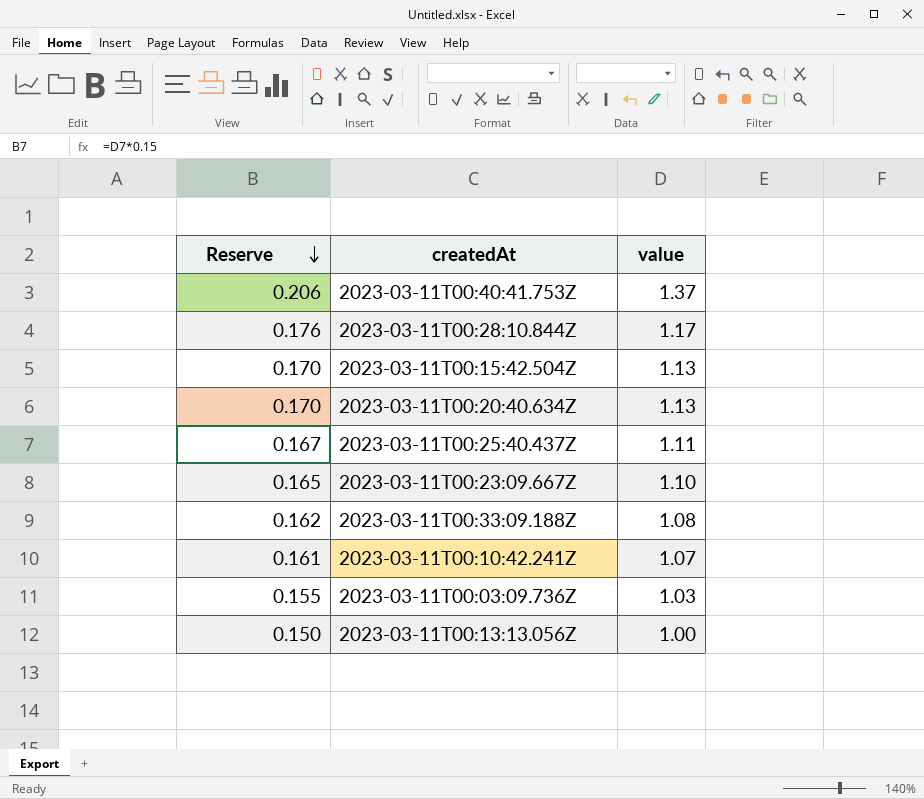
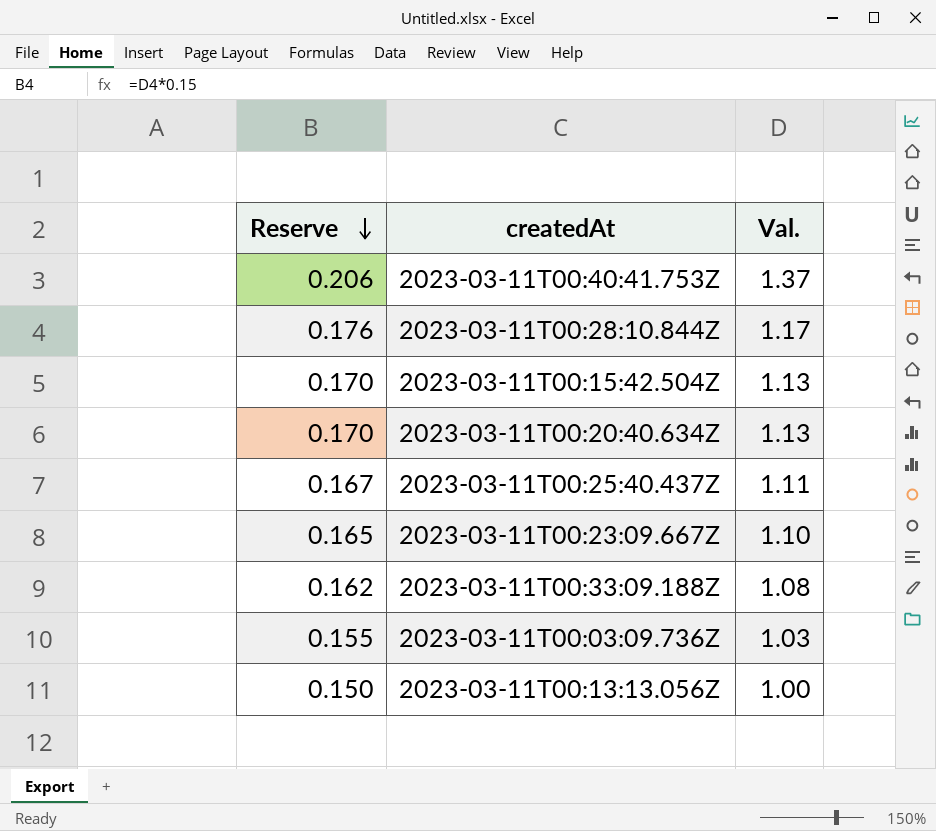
column name: value -> Val.
row 2023-03-11T00:10:42.241Z: 0.161 | 1.07 -> none

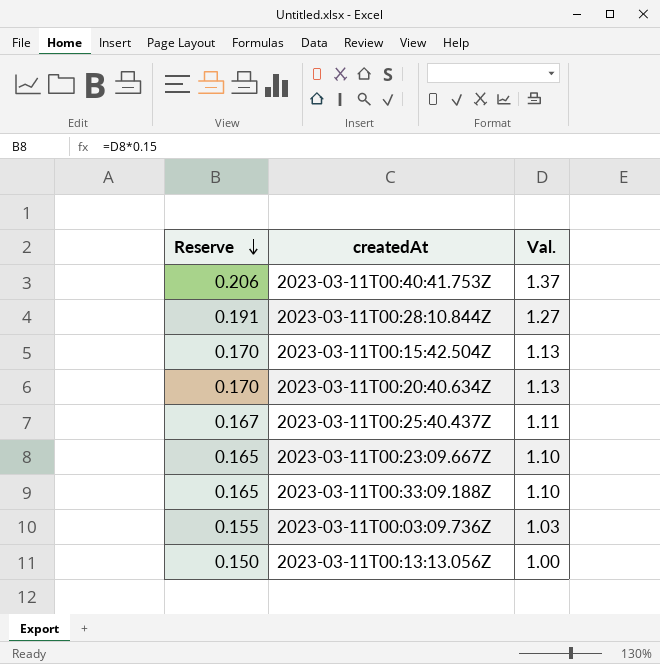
2023-03-11T00:28:10.844Z | Reserve: 0.176 -> 0.191
2023-03-11T00:28:10.844Z | Val.: 1.17 -> 1.27
2023-03-11T00:33:09.188Z | Reserve: 0.162 -> 0.165
2023-03-11T00:33:09.188Z | Val.: 1.08 -> 1.10

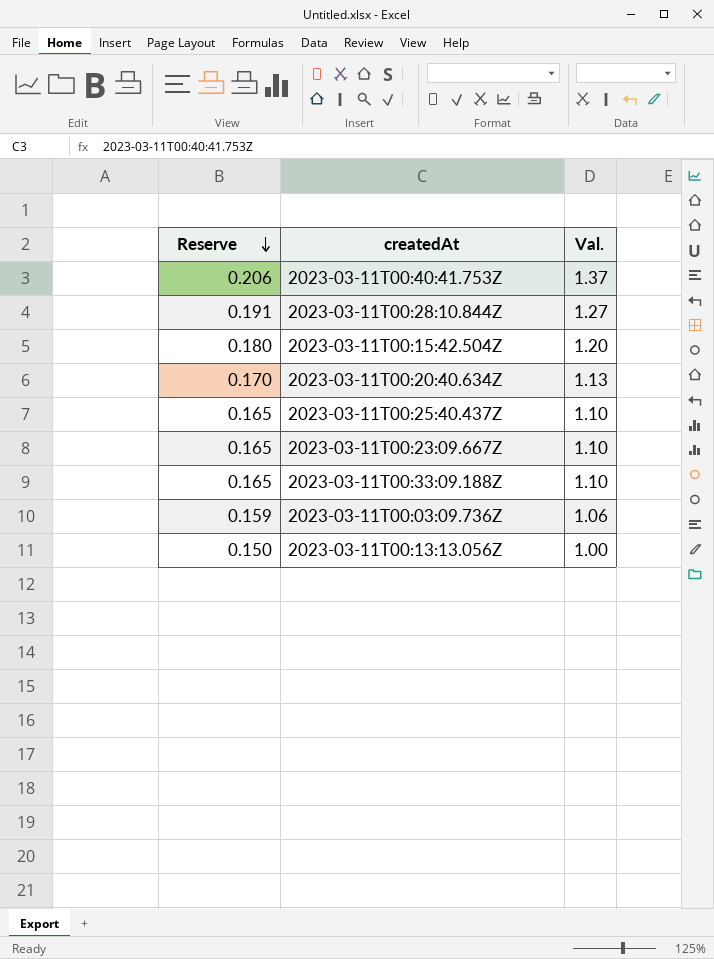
2023-03-11T00:15:42.504Z | Reserve: 0.170 -> 0.180
2023-03-11T00:15:42.504Z | Val.: 1.13 -> 1.20
2023-03-11T00:25:40.437Z | Reserve: 0.167 -> 0.165
2023-03-11T00:25:40.437Z | Val.: 1.11 -> 1.10
2023-03-11T00:03:09.736Z | Reserve: 0.155 -> 0.159
2023-03-11T00:03:09.736Z | Val.: 1.03 -> 1.06

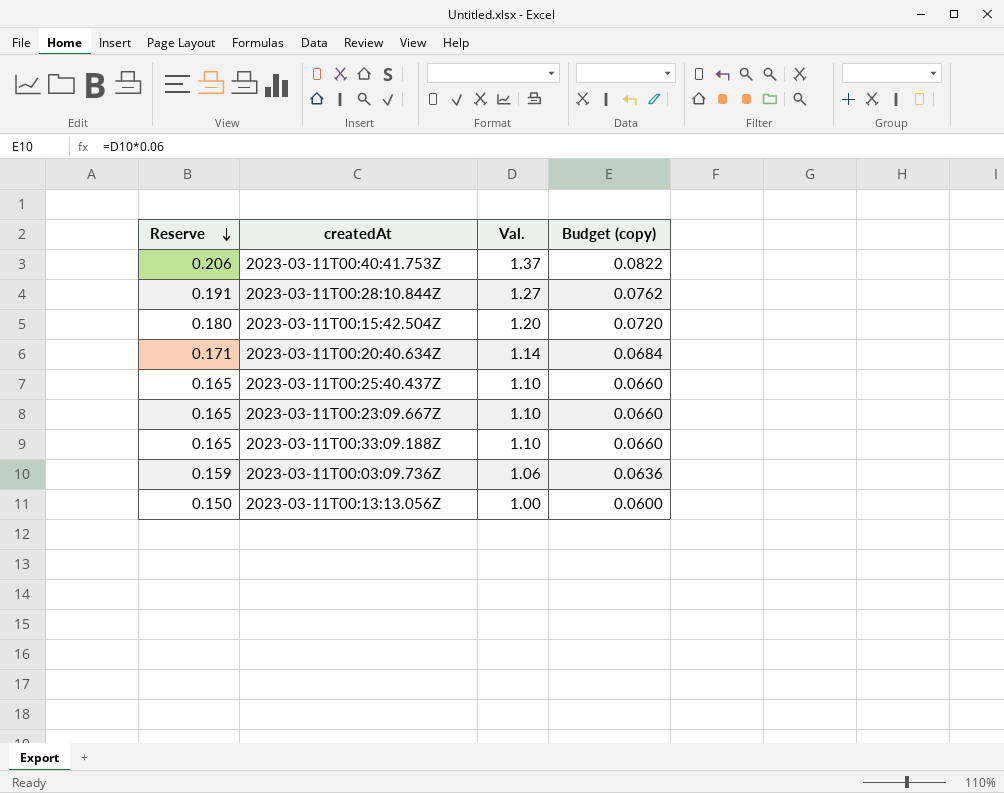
column Budget (copy) | formula: none -> [Val.] * 0.06
2023-03-11T00:20:40.634Z | Reserve: 0.170 -> 0.171
2023-03-11T00:20:40.634Z | Val.: 1.13 -> 1.14

